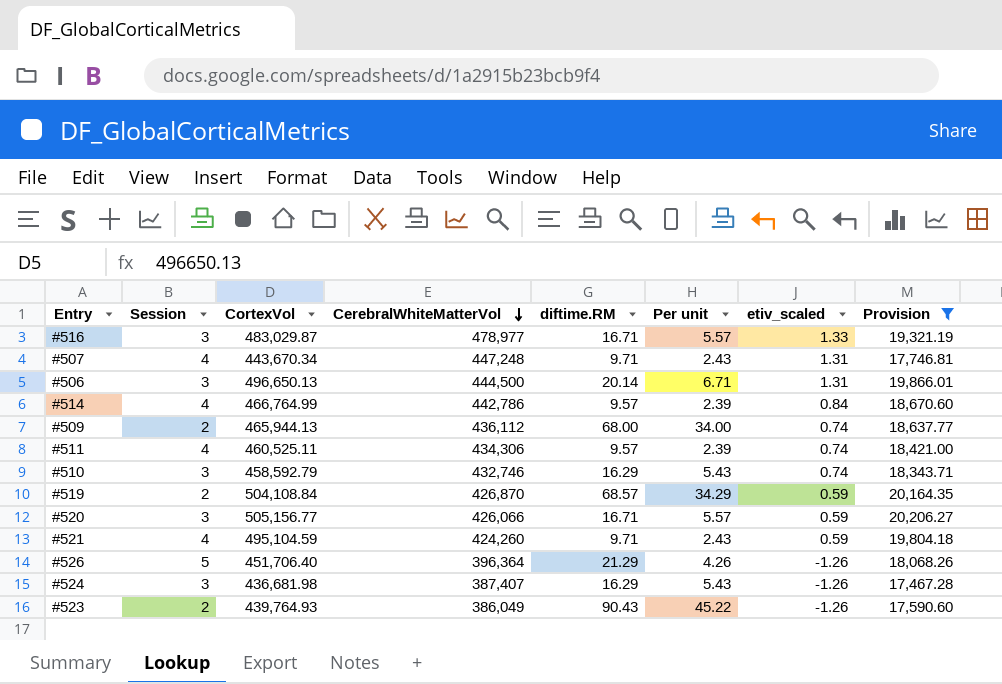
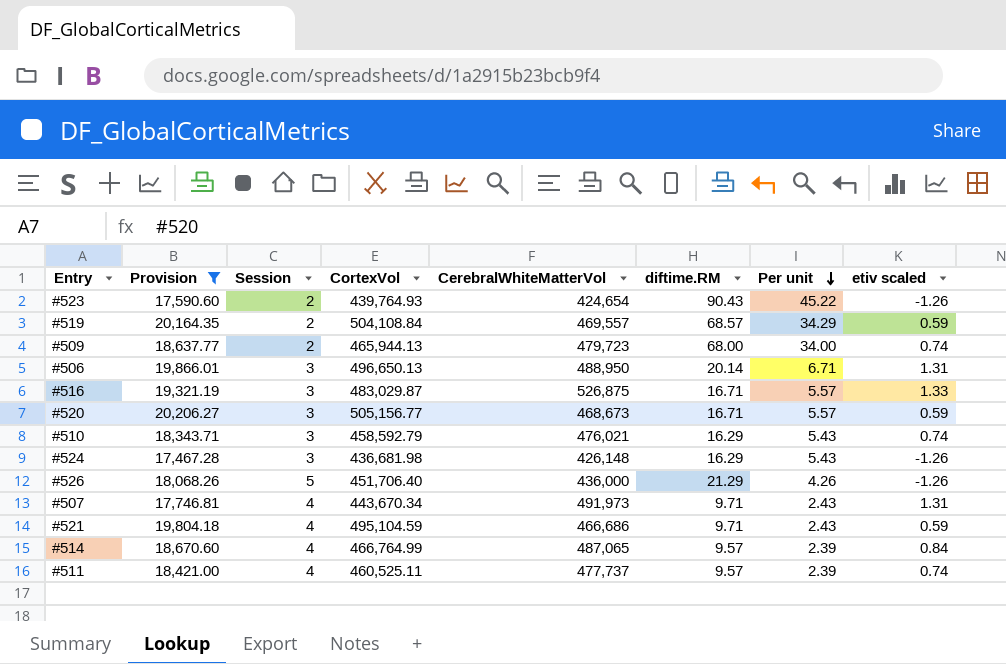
row order: CerebralWhiteMatterVol descending -> Per unit descending
column Provision | position: 8 -> 2
column name: etiv_scaled -> etiv scaled
#523 | CerebralWhiteMatterVol: 386,049 -> 424,654
#519 | CerebralWhiteMatterVol: 426,870 -> 469,557
#509 | CerebralWhiteMatterVol: 436,112 -> 479,723
#506 | CerebralWhiteMatterVol: 444,500 -> 488,950
#516 | CerebralWhiteMatterVol: 478,977 -> 526,875
#520 | CerebralWhiteMatterVol: 426,066 -> 468,673
#510 | CerebralWhiteMatterVol: 432,746 -> 476,021
#524 | CerebralWhiteMatterVol: 387,407 -> 426,148
#526 | CerebralWhiteMatterVol: 396,364 -> 436,000
#507 | CerebralWhiteMatterVol: 447,248 -> 491,973
#521 | CerebralWhiteMatterVol: 424,260 -> 466,686
#514 | CerebralWhiteMatterVol: 442,786 -> 487,065
#511 | CerebralWhiteMatterVol: 434,306 -> 477,737

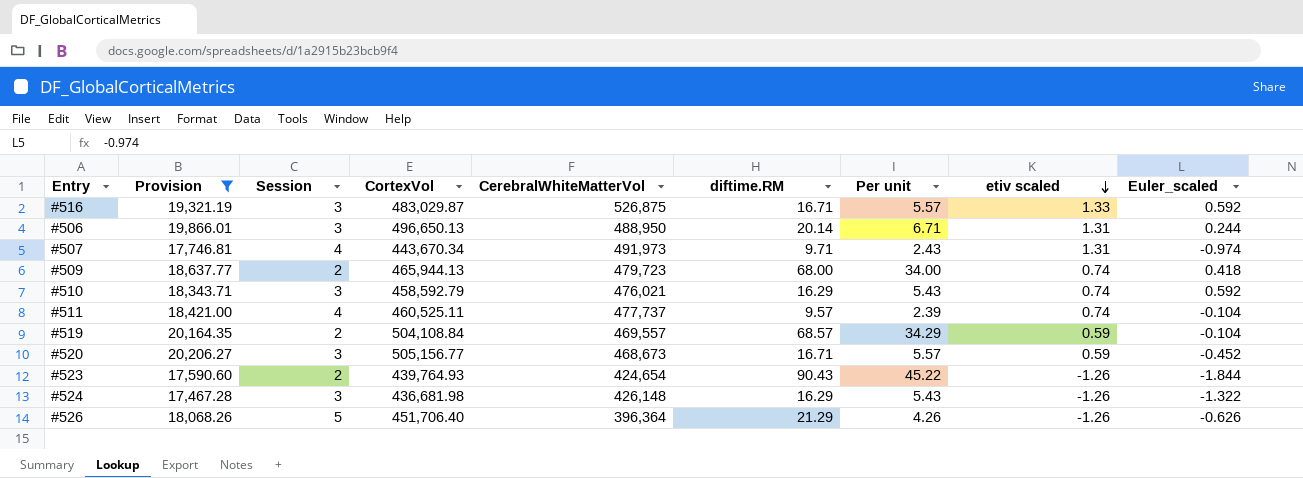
row order: Per unit descending -> etiv scaled descending
column Euler_scaled | position: none -> 9
row #521: 19,804.18 | 4 | 495,104.59 | 466,686 | 9.71 | 2.43 | 0.59 -> none
row #514: 18,670.60 | 4 | 466,764.99 | 487,065 | 9.57 | 2.39 | 0.84 -> none
#526 | CerebralWhiteMatterVol: 436,000 -> 396,364

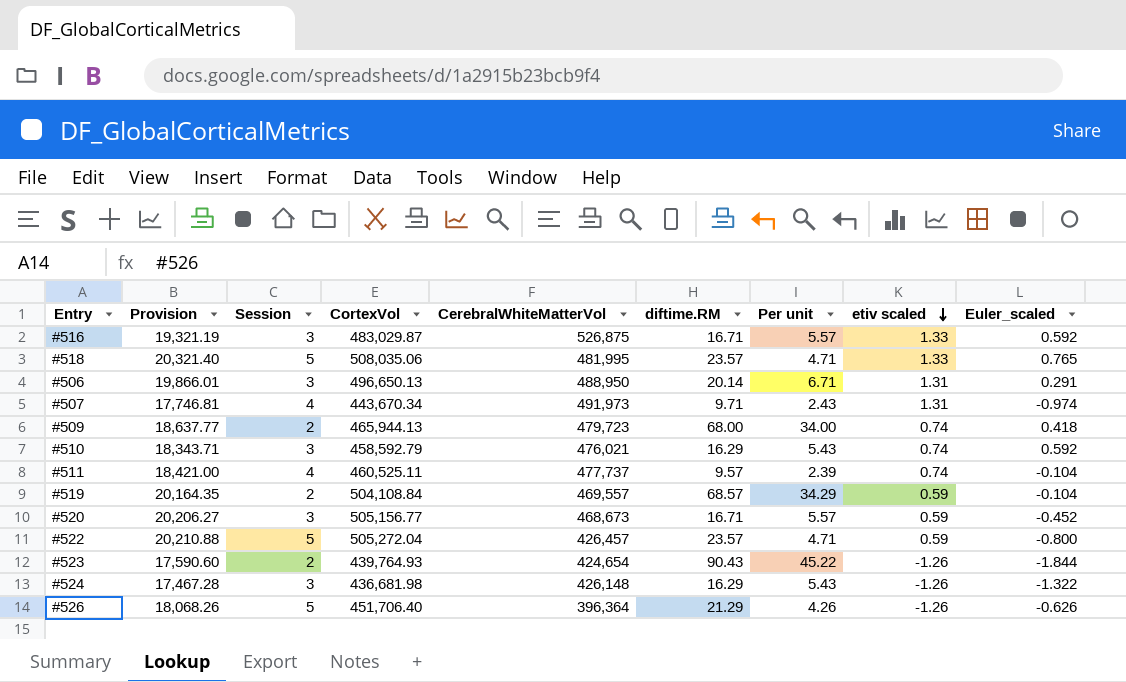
filter: Provision <= 20,206.27 -> none
#506 | Euler_scaled: 0.244 -> 0.291

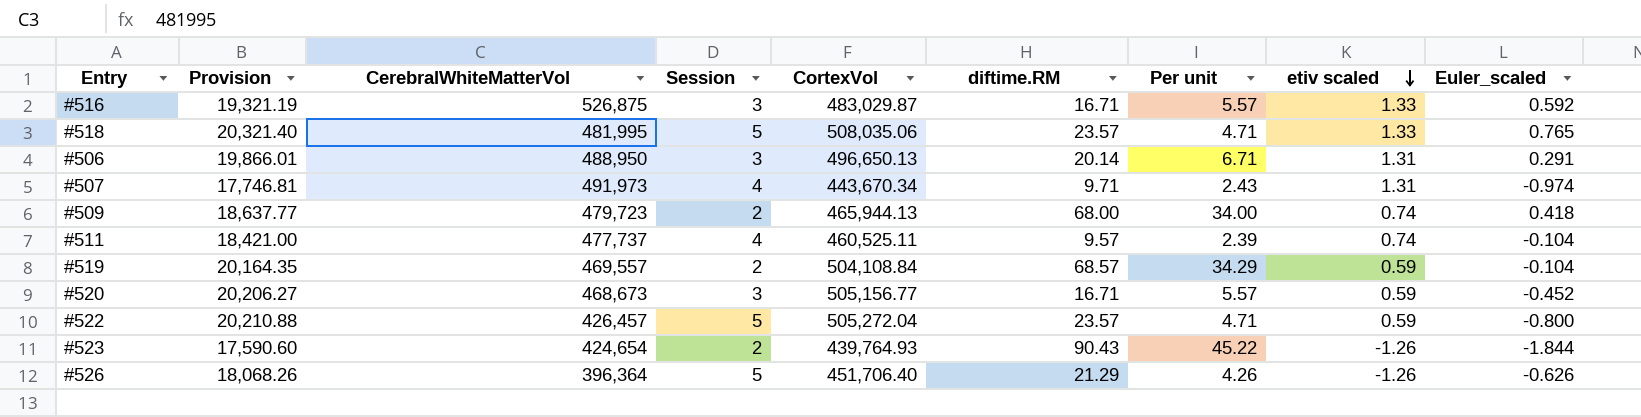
column CerebralWhiteMatterVol | position: 5 -> 3
row #510: 18,343.71 | 3 | 458,592.79 | 476,021 | 16.29 | 5.43 | 0.74 | 0.592 -> none
row #524: 17,467.28 | 3 | 436,681.98 | 426,148 | 16.29 | 5.43 | -1.26 | -1.322 -> none

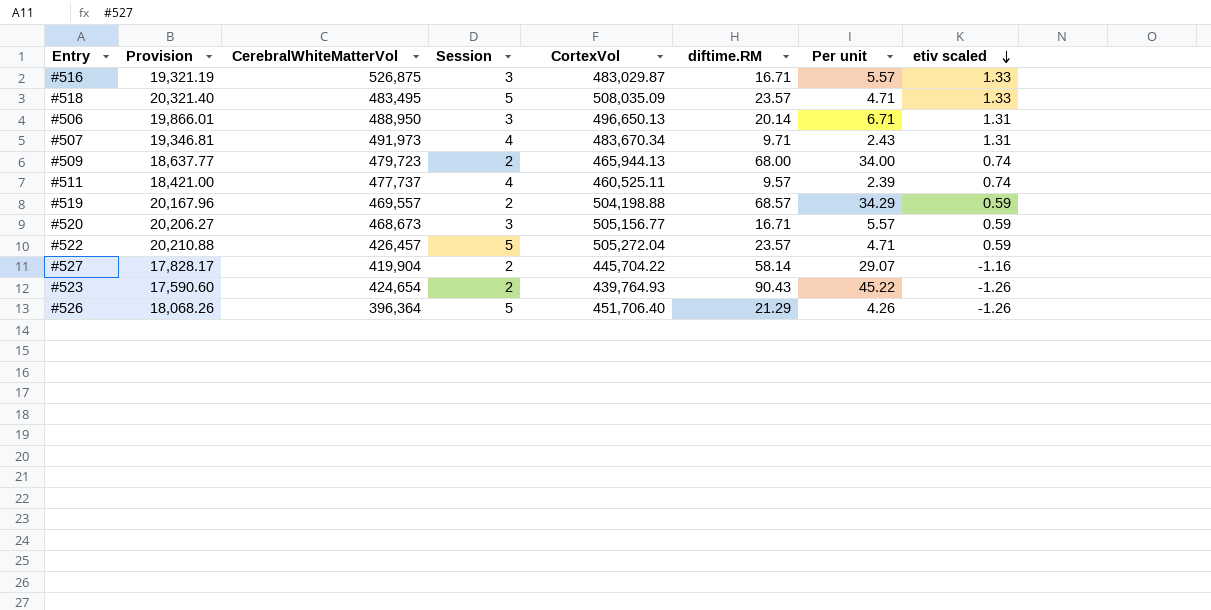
column Euler_scaled | position: 9 -> none
#518 | CerebralWhiteMatterVol: 481,995 -> 483,495
#518 | CortexVol: 508,035.06 -> 508,035.09
#507 | Provision: 17,746.81 -> 19,346.81
#507 | CortexVol: 443,670.34 -> 483,670.34
#519 | Provision: 20,164.35 -> 20,167.96
#519 | CortexVol: 504,108.84 -> 504,198.88
row #527: none -> 17,828.17 | 419,904 | 2 | 445,704.22 | 58.14 | 29.07 | -1.16

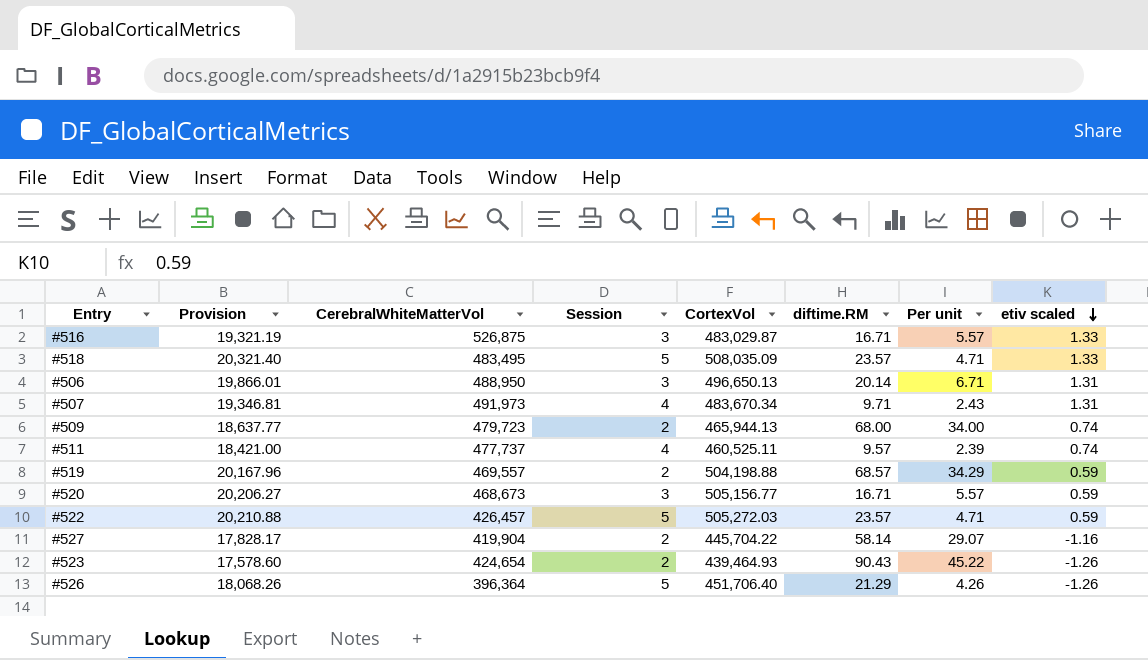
#522 | CortexVol: 505,272.04 -> 505,272.03
#523 | Provision: 17,590.60 -> 17,578.60
#523 | CortexVol: 439,764.93 -> 439,464.93

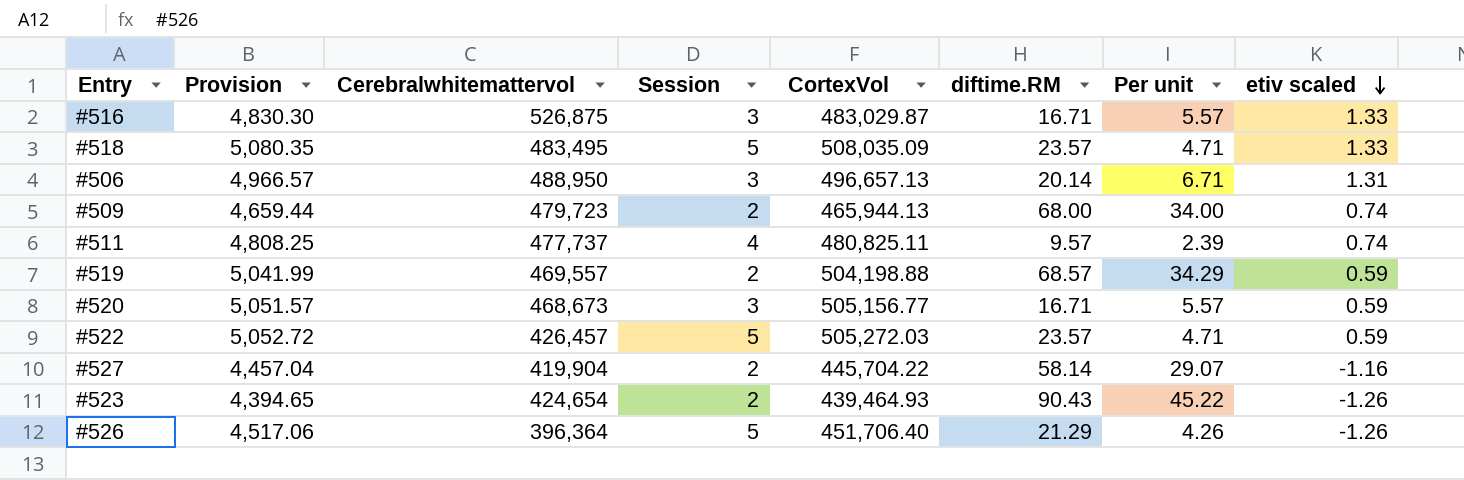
column Provision | formula: [CortexVol] * 0.04 -> [CortexVol] * 0.01
column name: CerebralWhiteMatterVol -> Cerebralwhitemattervol
row #507: 19,346.81 | 491,973 | 4 | 483,670.34 | 9.71 | 2.43 | 1.31 -> none
#506 | CortexVol: 496,650.13 -> 496,657.13
#511 | CortexVol: 460,525.11 -> 480,825.11

